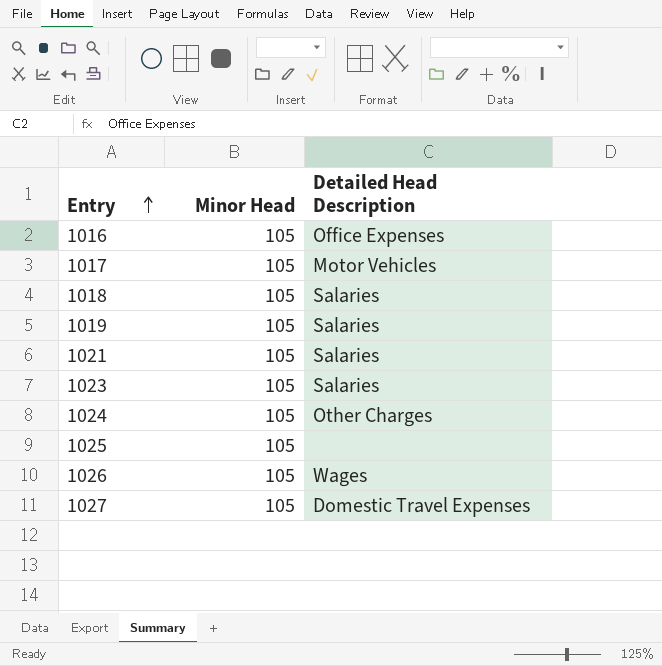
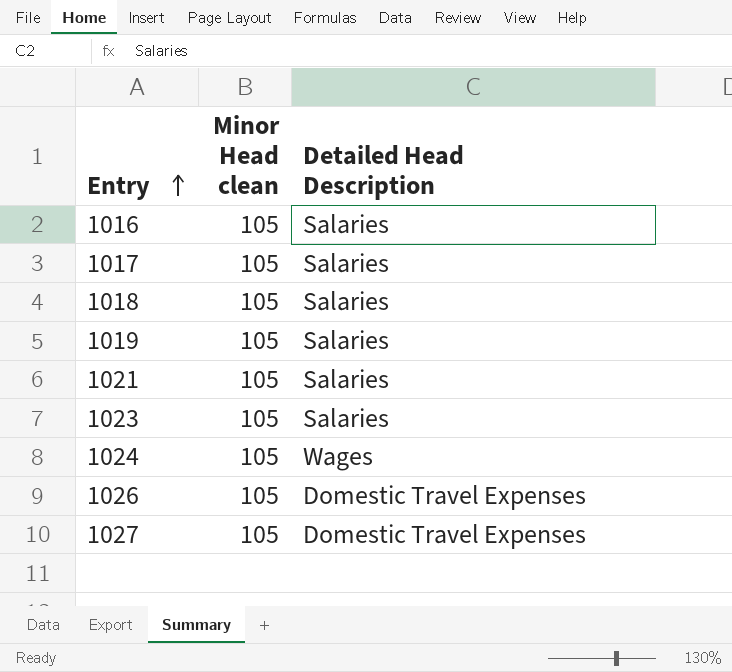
column name: Minor Head -> Minor Head clean
row 1025: 105 | none -> none
1016 | Detailed Head Description: Office Expenses -> Salaries
1017 | Detailed Head Description: Motor Vehicles -> Salaries
1024 | Detailed Head Description: Other Charges -> Wages
1026 | Detailed Head Description: Wages -> Domestic Travel Expenses

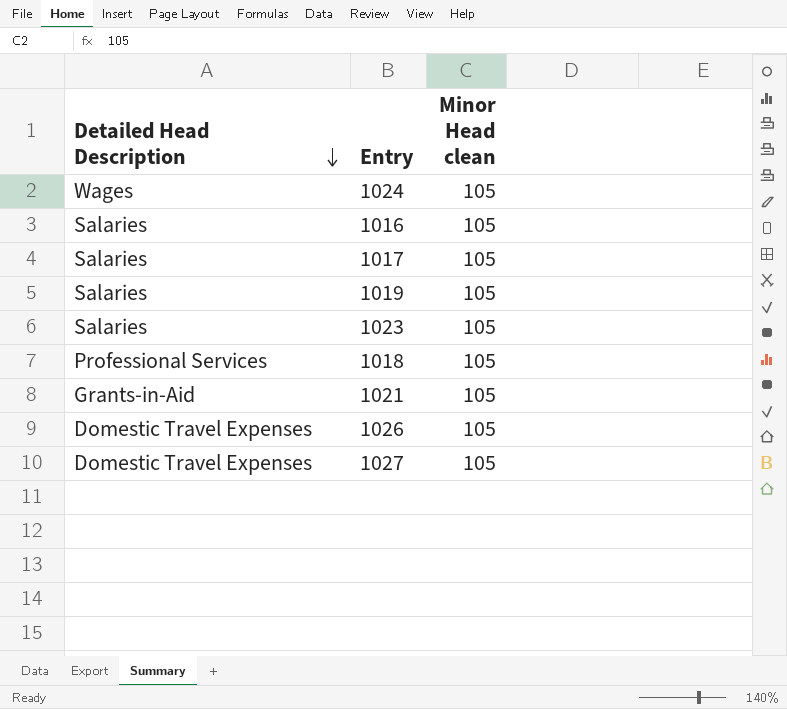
row order: Entry ascending -> Detailed Head Description descending
column Detailed Head Description | position: 3 -> 1
1018 | Detailed Head Description: Salaries -> Professional Services
1021 | Detailed Head Description: Salaries -> Grants-in-Aid

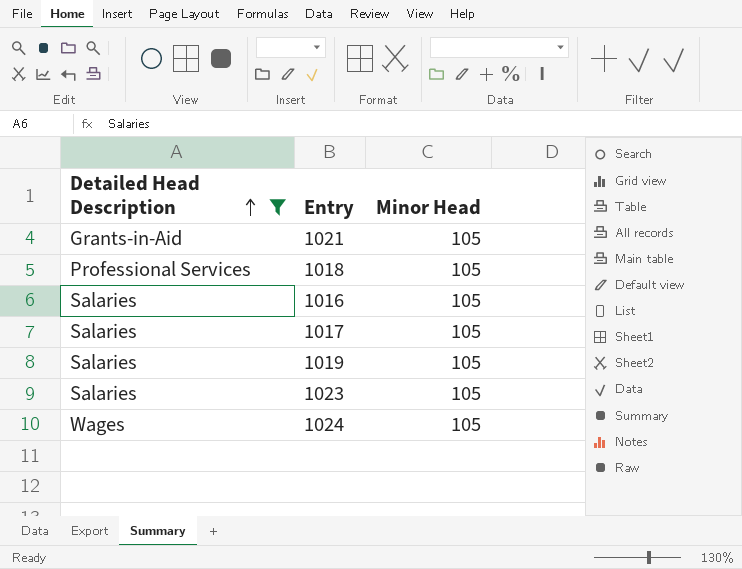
filter: none -> Detailed Head Description != Domestic Travel Expenses
row order: Detailed Head Description descending -> Detailed Head Description ascending
column name: Minor Head clean -> Minor Head

